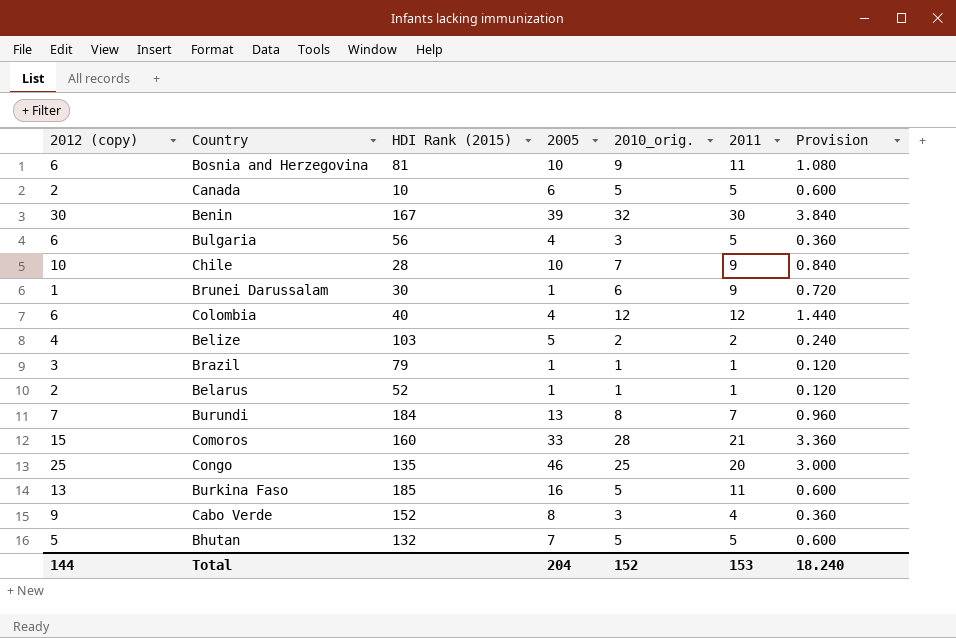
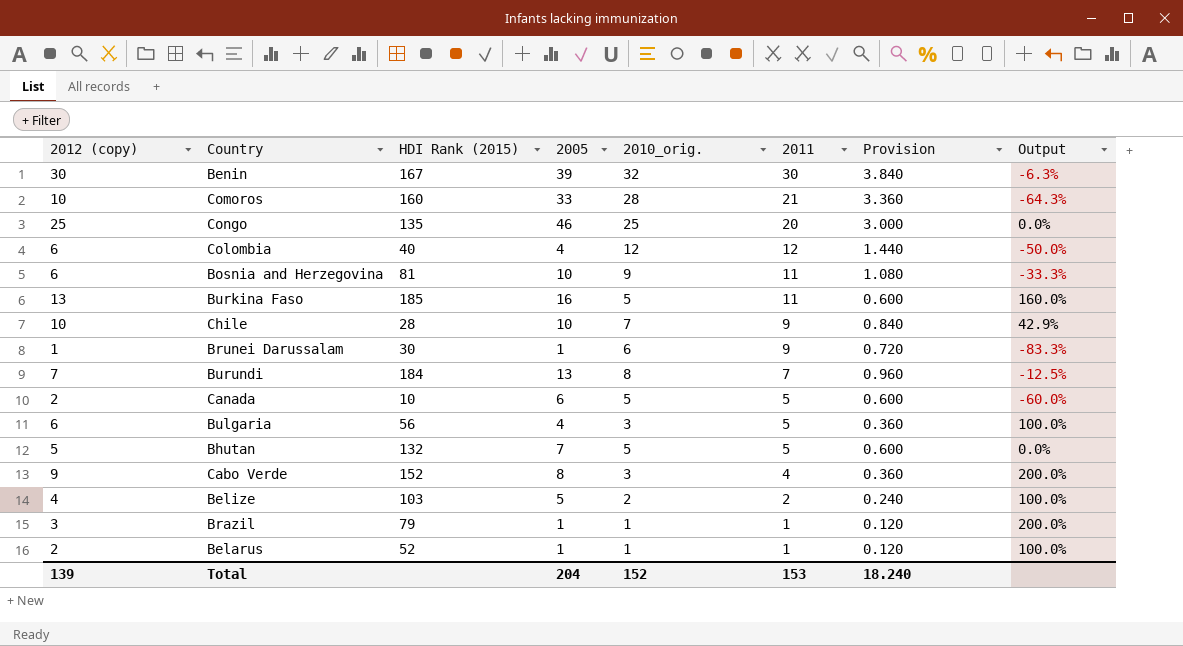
row order: none -> 2011 descending
column Output | formula: none -> ([2012 (copy)] - [2010_orig.]) / [2010_orig.]
Comoros | 2012 (copy): 15 -> 10
Total | 2012 (copy): 144 -> 139

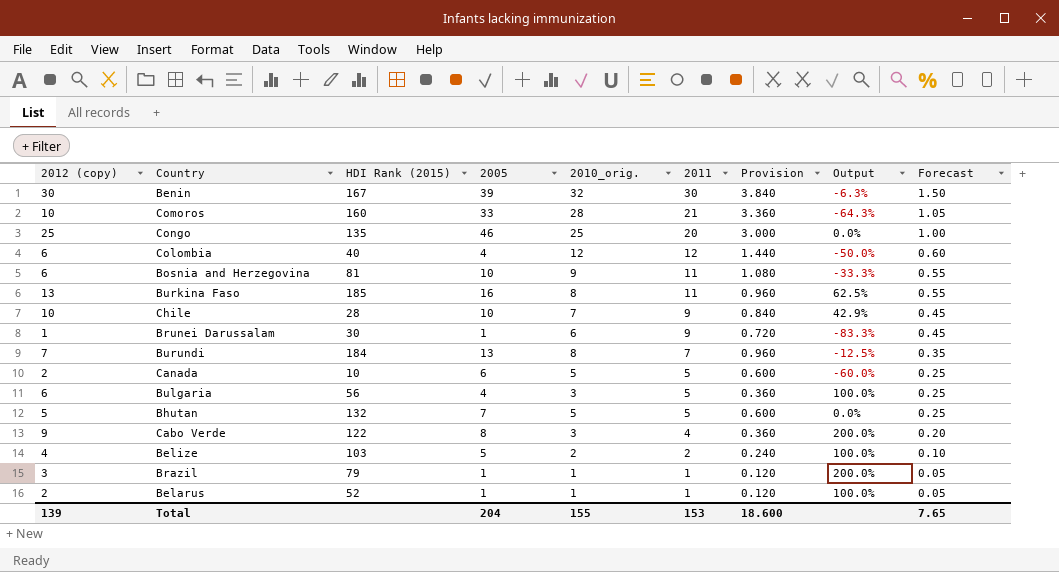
column Forecast | formula: none -> [2011] * 0.05
Burkina Faso | 2010_orig.: 5 -> 8
Burkina Faso | Provision: 0.600 -> 0.960
Burkina Faso | Output: 160.0% -> 62.5%
Cabo Verde | HDI Rank (2015): 152 -> 122
Total | 2010_orig.: 152 -> 155
Total | Provision: 18.240 -> 18.600

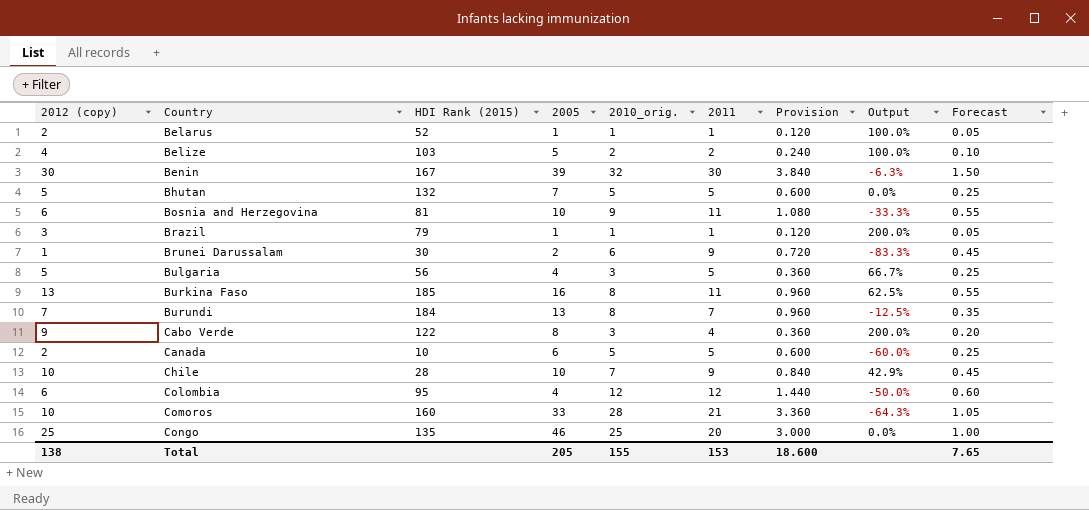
row order: 2011 descending -> Country ascending
Brunei Darussalam | 2005: 1 -> 2
Bulgaria | 2012 (copy): 6 -> 5
Bulgaria | Output: 100.0% -> 66.7%
Colombia | HDI Rank (2015): 40 -> 95
Total | 2012 (copy): 139 -> 138
Total | 2005: 204 -> 205

